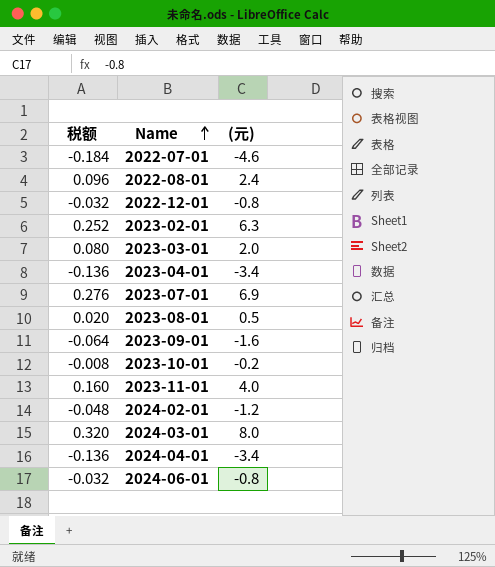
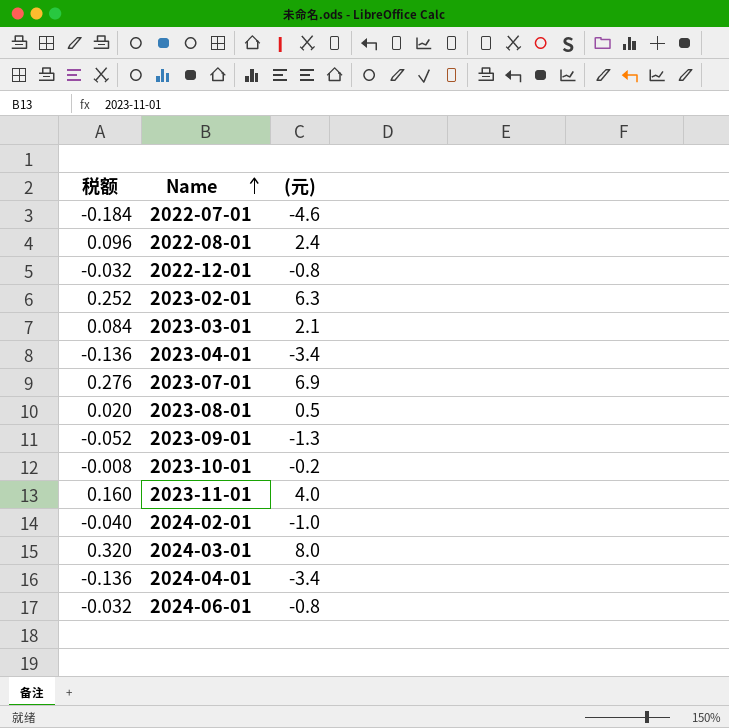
2023-03-01 | 税额: 0.080 -> 0.084
2023-03-01 | (元): 2.0 -> 2.1
2023-09-01 | 税额: -0.064 -> -0.052
2023-09-01 | (元): -1.6 -> -1.3
2024-02-01 | 税额: -0.048 -> -0.040
2024-02-01 | (元): -1.2 -> -1.0

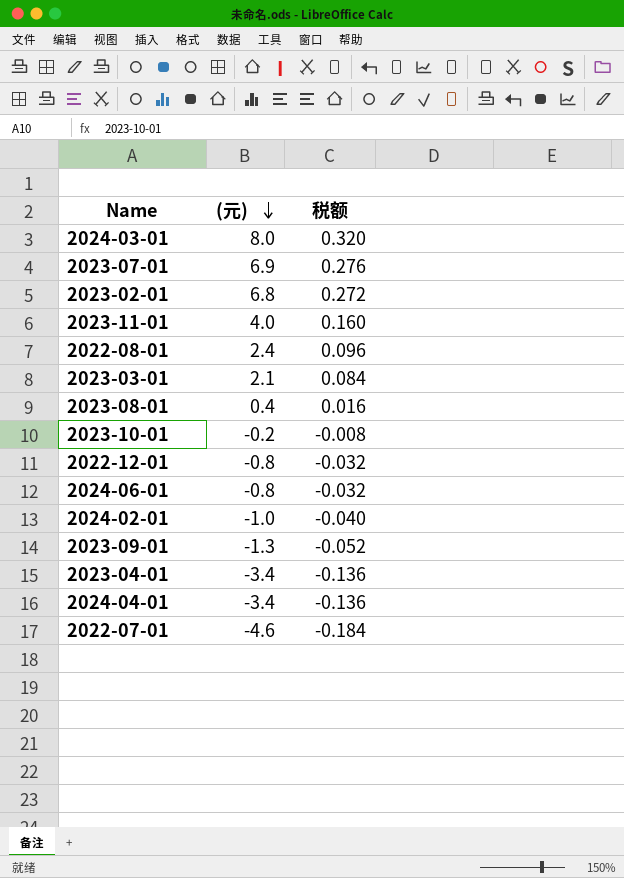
row order: Name ascending -> (元) descending
column 税额 | position: 1 -> 3
2023-02-01 | (元): 6.3 -> 6.8
2023-02-01 | 税额: 0.252 -> 0.272
2023-08-01 | (元): 0.5 -> 0.4
2023-08-01 | 税额: 0.020 -> 0.016

